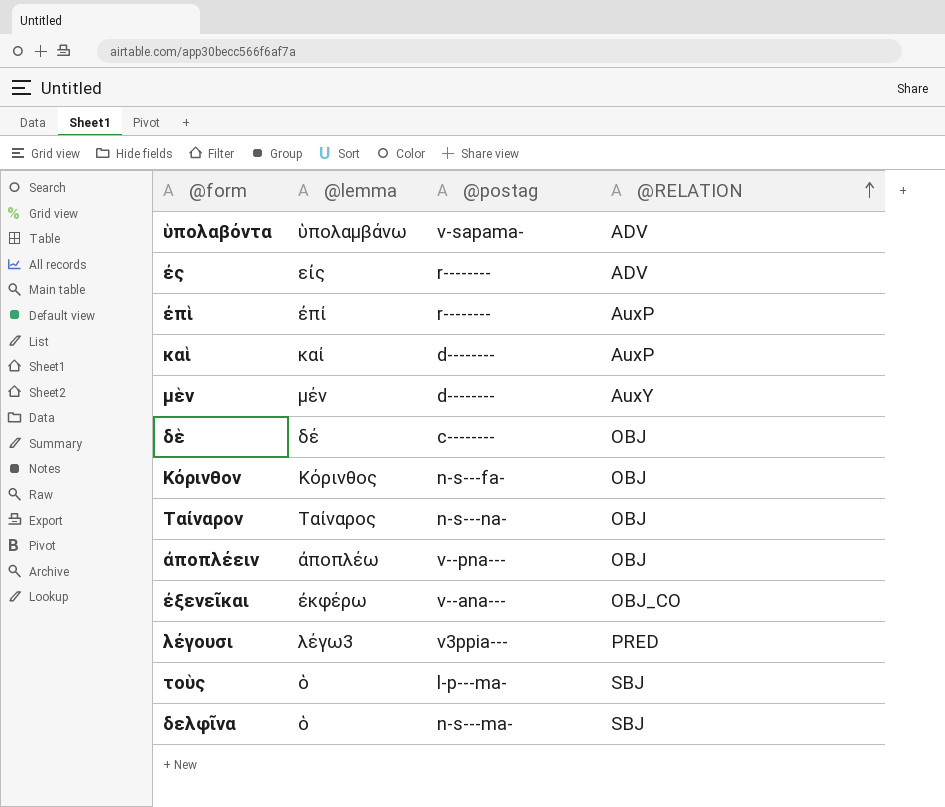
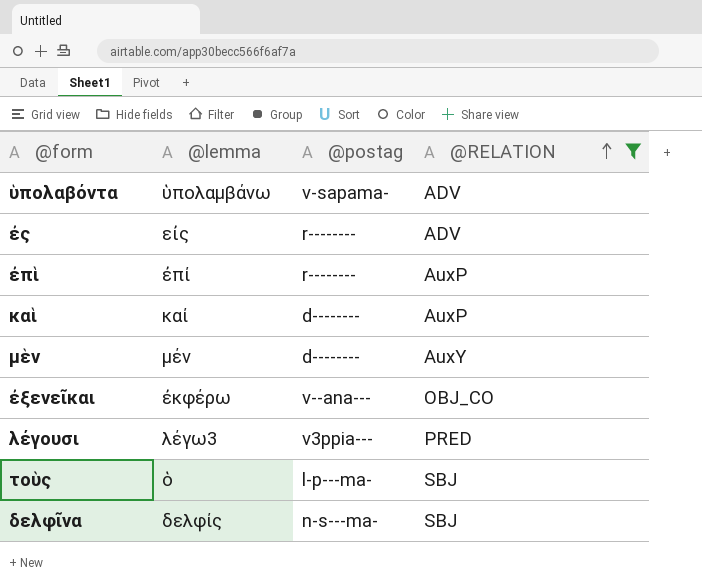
filter: none -> @RELATION != OBJ
δελφῖνα | @lemma: ὁ -> δελφίς

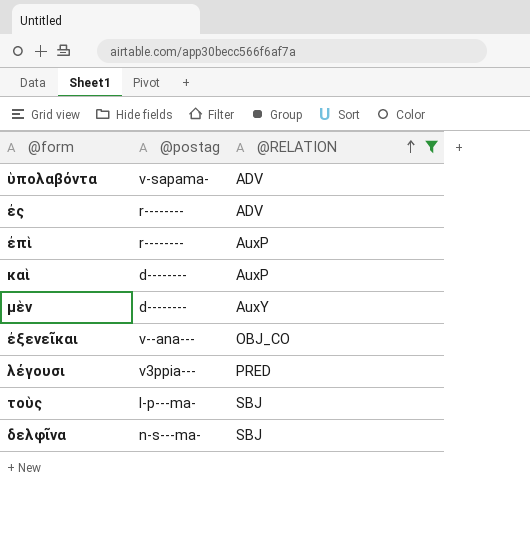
column @lemma | position: 2 -> none

